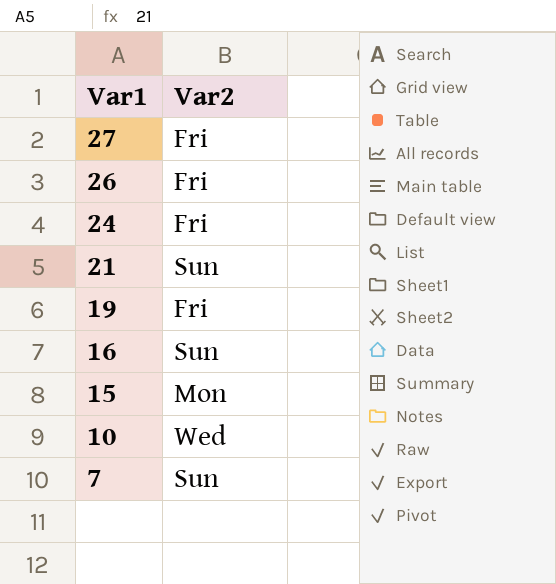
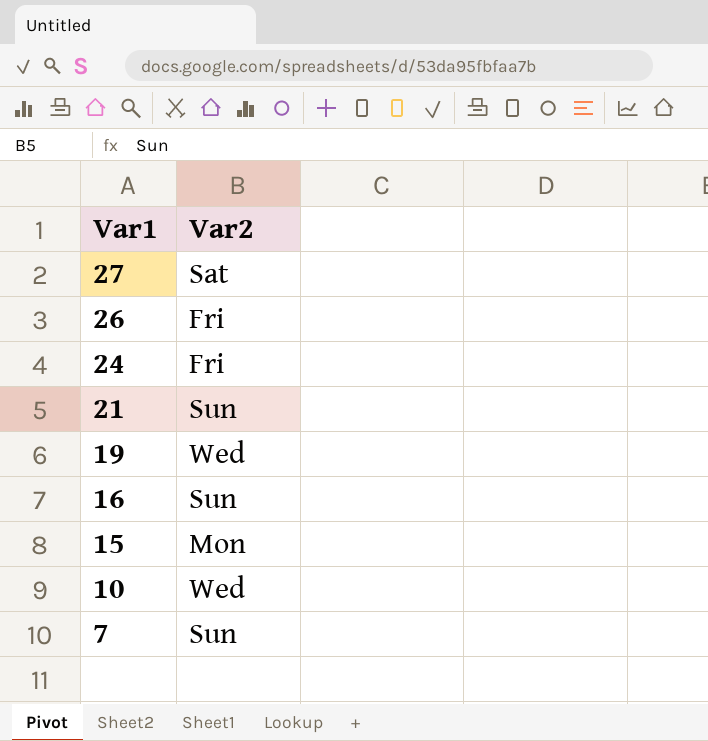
27 | Var2: Fri -> Sat
19 | Var2: Fri -> Wed

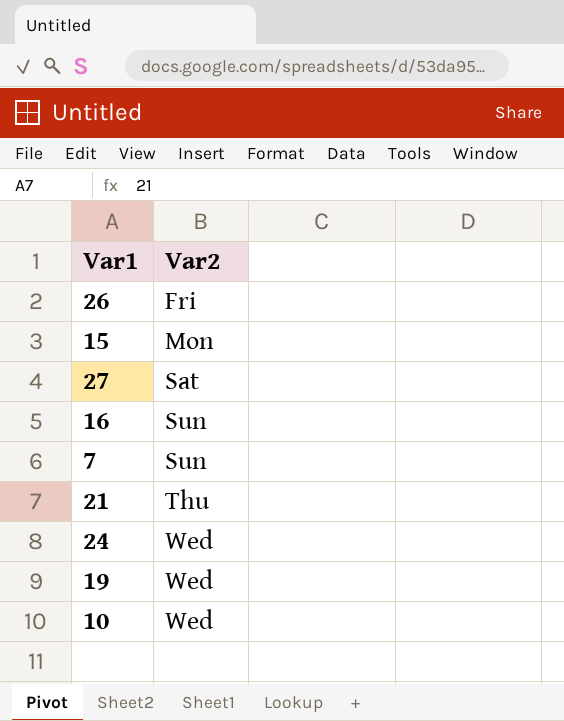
row order: Var1 descending -> Var2 ascending
21 | Var2: Sun -> Thu
24 | Var2: Fri -> Wed

